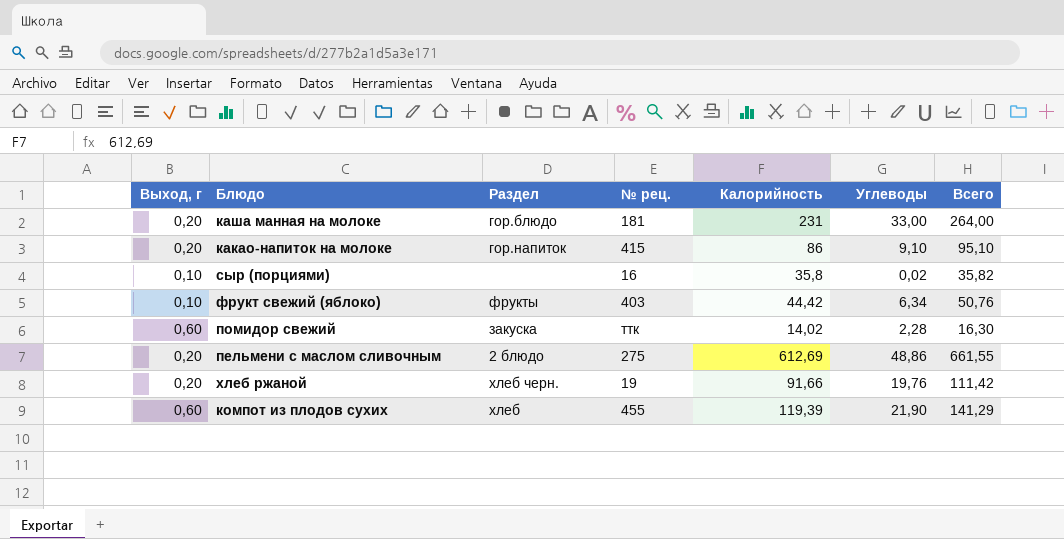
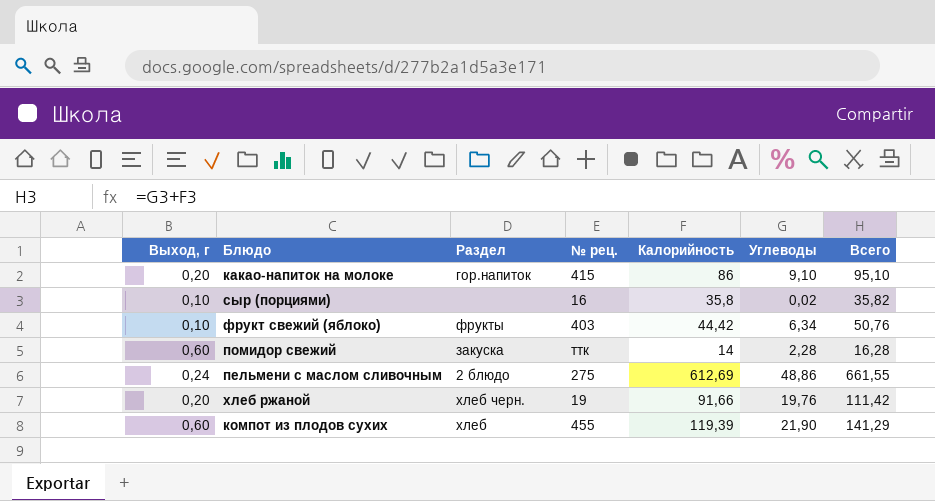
row каша манная на молоке: 0,20 | гор.блюдо | 181 | 231 | 33,00 | 264,00 -> none
помидор свежий | Калорийность: 14,02 -> 14
помидор свежий | Всего: 16,30 -> 16,28
пельмени с маслом сливочным | Выход, г: 0,20 -> 0,24

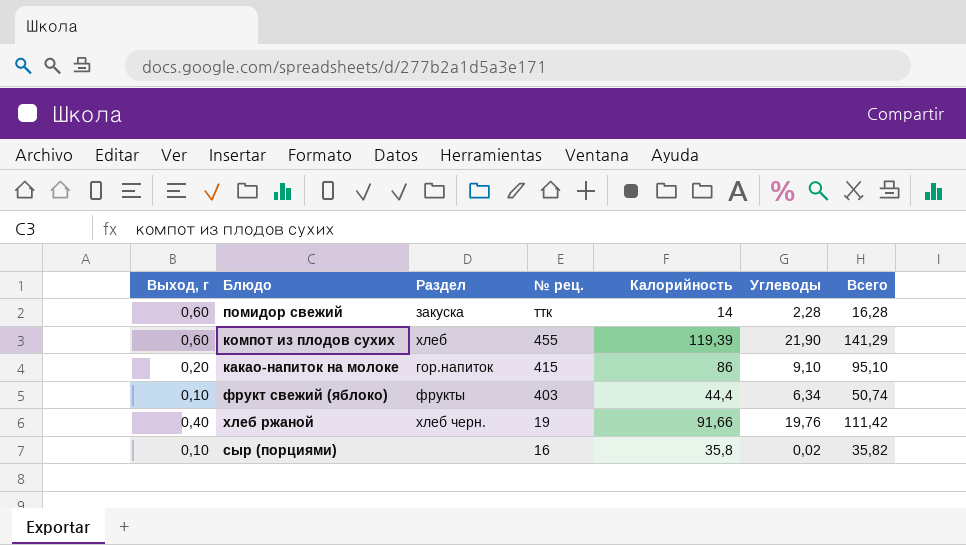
row order: none -> № рец. descending
row пельмени с маслом сливочным: 0,24 | 2 блюдо | 275 | 612,69 | 48,86 | 661,55 -> none
фрукт свежий (яблоко) | Калорийность: 44,42 -> 44,4
фрукт свежий (яблоко) | Всего: 50,76 -> 50,74
хлеб ржаной | Выход, г: 0,20 -> 0,40

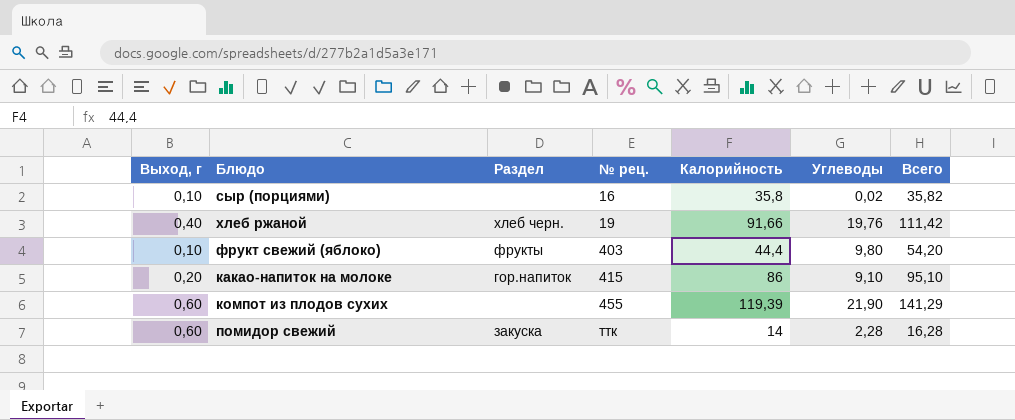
row order: № рец. descending -> № рец. ascending
фрукт свежий (яблоко) | Углеводы: 6,34 -> 9,80
фрукт свежий (яблоко) | Всего: 50,74 -> 54,20
компот из плодов сухих | Раздел: хлеб -> none

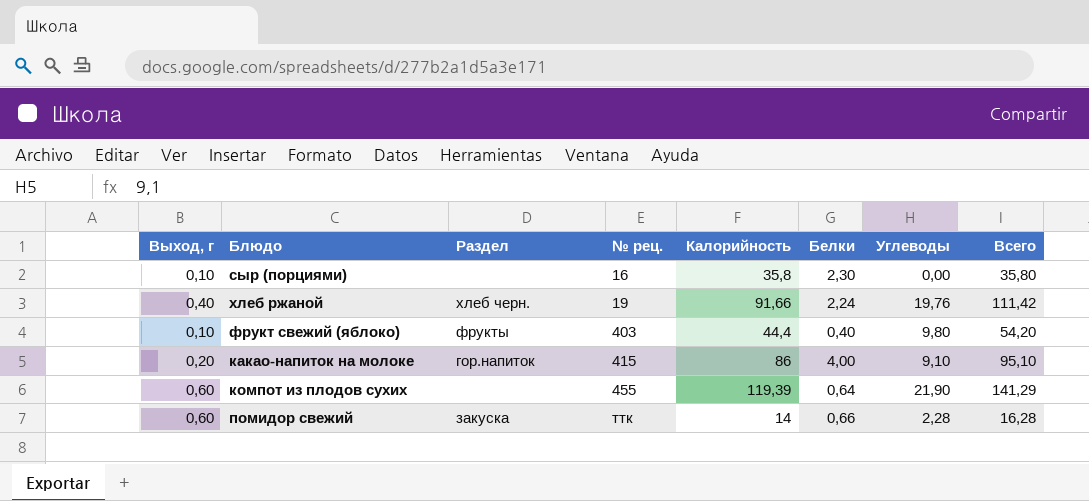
column Белки | position: none -> 6
сыр (порциями) | Углеводы: 0,02 -> 0,00
сыр (порциями) | Всего: 35,82 -> 35,80

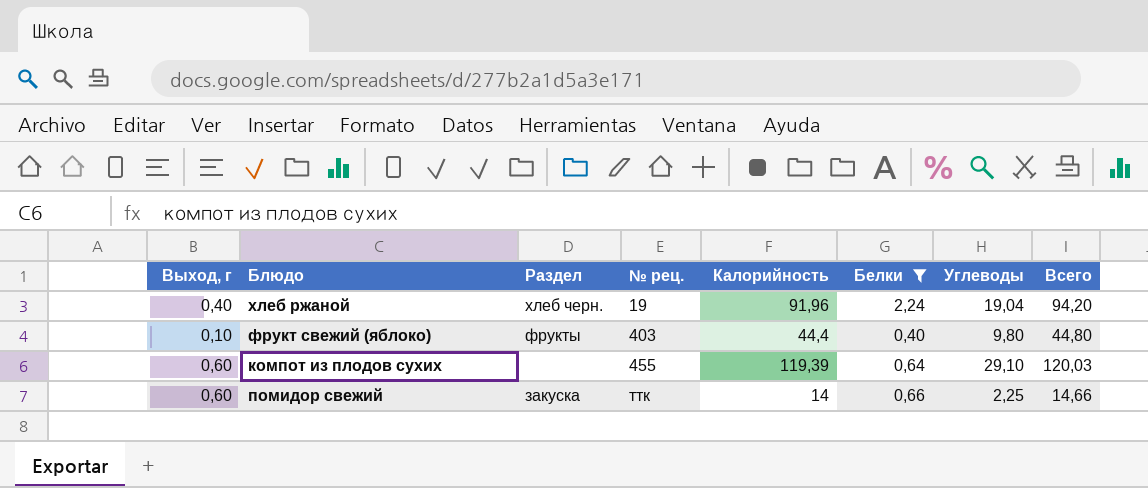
filter: none -> Белки <= 2,24
column Всего | formula: [Калорийность] + [Углеводы] -> [Калорийность] + [Белки]
хлеб ржаной | Калорийность: 91,66 -> 91,96
хлеб ржаной | Углеводы: 19,76 -> 19,04
компот из плодов сухих | Углеводы: 21,90 -> 29,10
помидор свежий | Углеводы: 2,28 -> 2,25

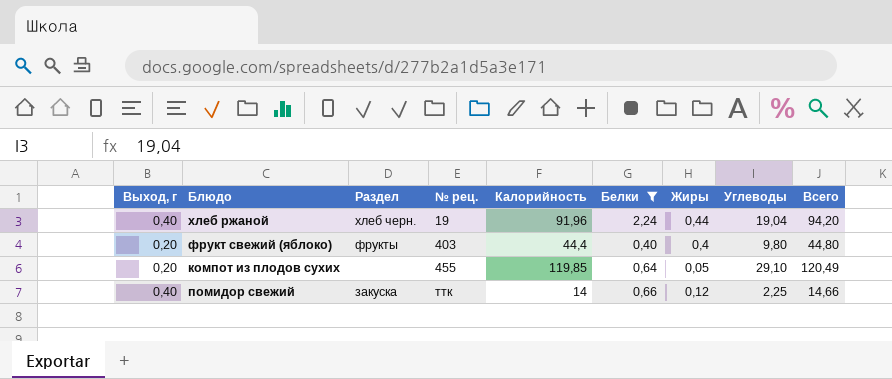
column Жиры | position: none -> 7
фрукт свежий (яблоко) | Выход, г: 0,10 -> 0,20
компот из плодов сухих | Выход, г: 0,60 -> 0,20
компот из плодов сухих | Калорийность: 119,39 -> 119,85
компот из плодов сухих | Всего: 120,03 -> 120,49
помидор свежий | Выход, г: 0,60 -> 0,40

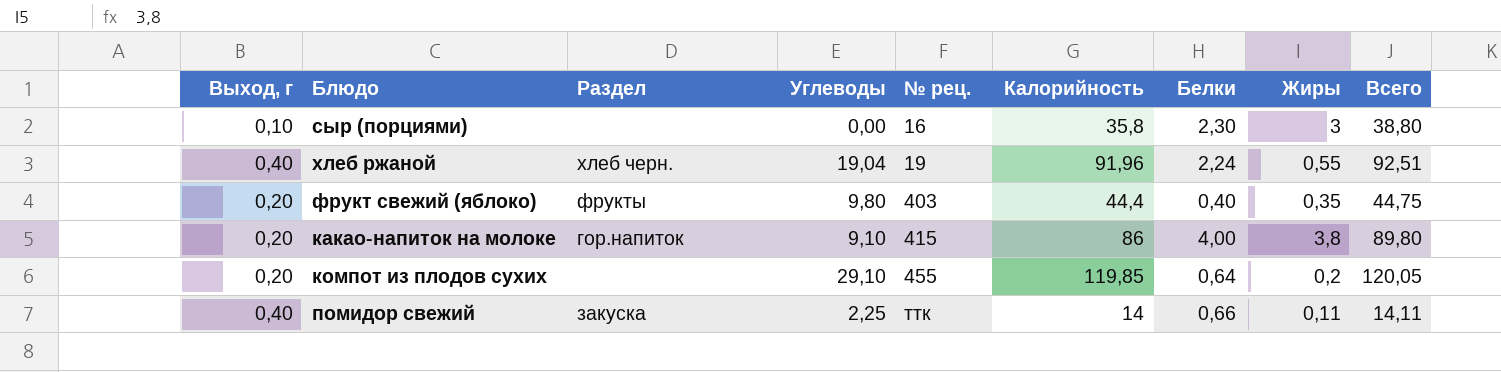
filter: Белки <= 2,24 -> none
column Углеводы | position: 8 -> 4
column Всего | formula: [Калорийность] + [Белки] -> [Калорийность] + [Жиры]
хлеб ржаной | Жиры: 0,44 -> 0,55
фрукт свежий (яблоко) | Жиры: 0,4 -> 0,35
компот из плодов сухих | Жиры: 0,05 -> 0,2
помидор свежий | Жиры: 0,12 -> 0,11

